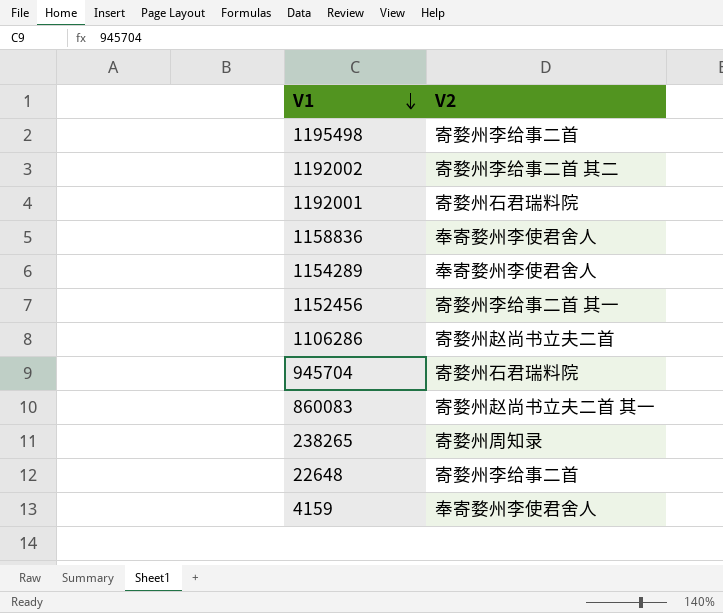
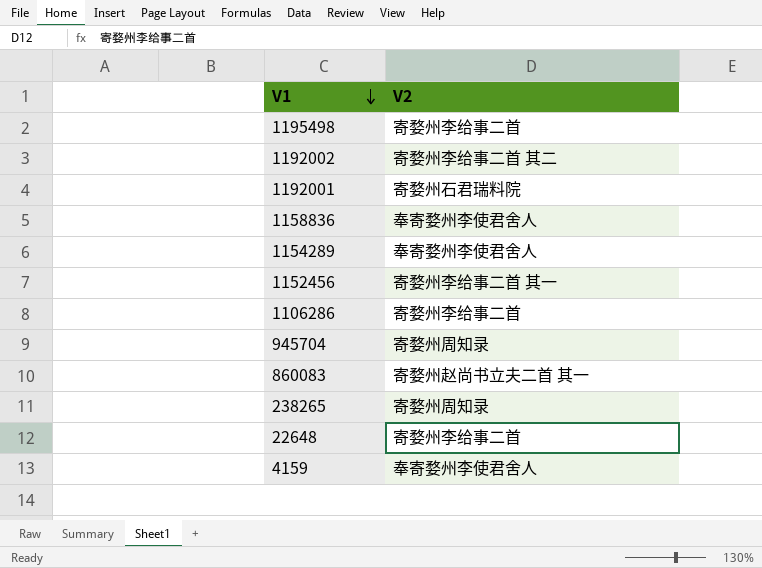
1106286 | V2: 寄婺州赵尚书立夫二首 -> 寄婺州李给事二首
945704 | V2: 寄婺州石君瑞料院 -> 寄婺州周知录

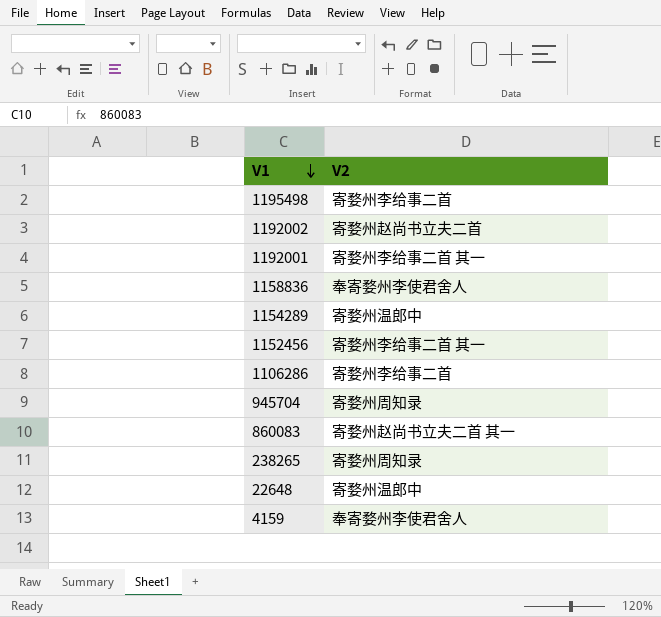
1192002 | V2: 寄婺州李给事二首 其二 -> 寄婺州赵尚书立夫二首
1192001 | V2: 寄婺州石君瑞料院 -> 寄婺州李给事二首 其一
1154289 | V2: 奉寄婺州李使君舍人 -> 寄婺州温郎中
22648 | V2: 寄婺州李给事二首 -> 寄婺州温郎中

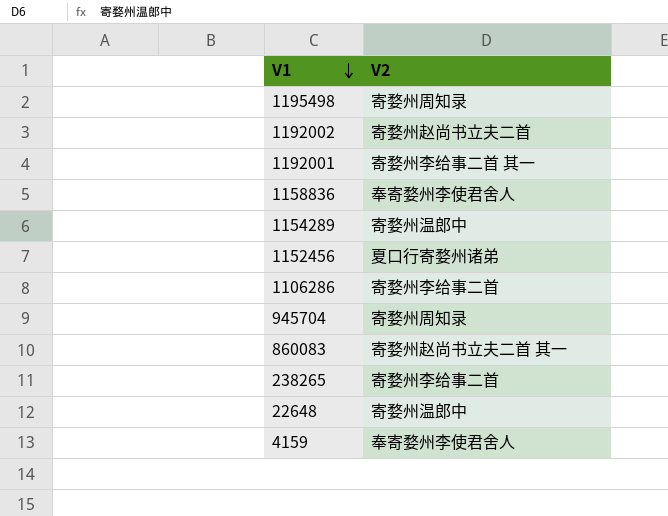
1195498 | V2: 寄婺州李给事二首 -> 寄婺州周知录
1152456 | V2: 寄婺州李给事二首 其一 -> 夏口行寄婺州诸弟
238265 | V2: 寄婺州周知录 -> 寄婺州李给事二首

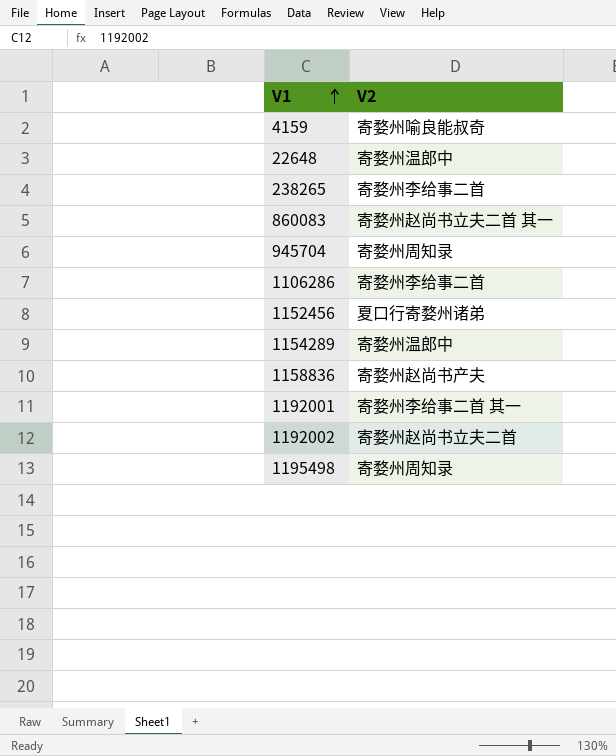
row order: V1 descending -> V1 ascending
4159 | V2: 奉寄婺州李使君舍人 -> 寄婺州喻良能叔奇
1158836 | V2: 奉寄婺州李使君舍人 -> 寄婺州赵尚书产夫

